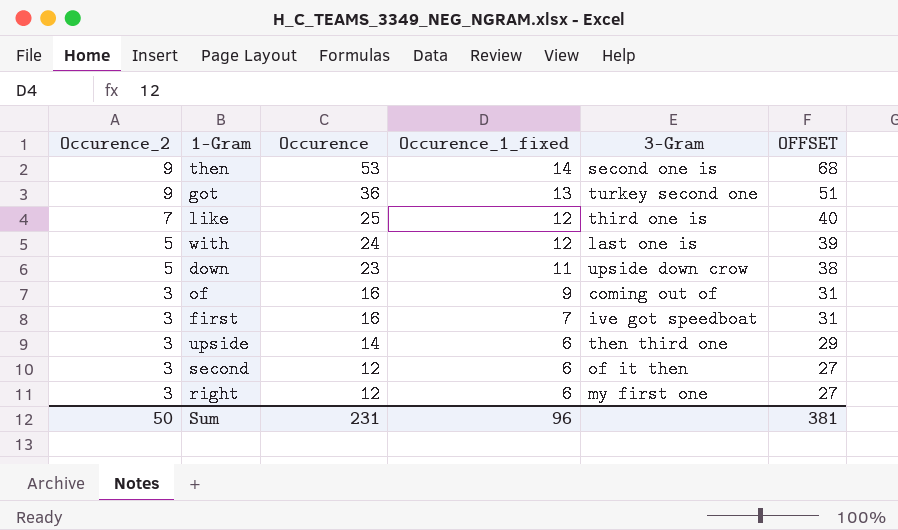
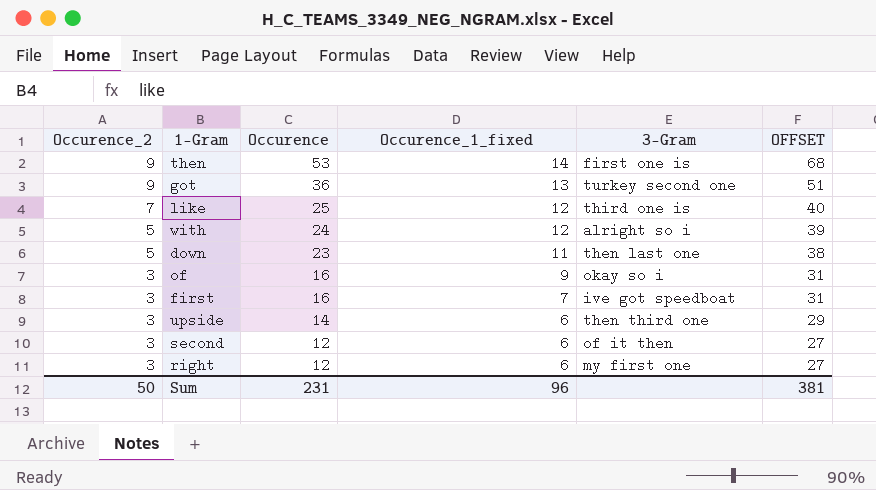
then | 3-Gram: second one is -> first one is
with | 3-Gram: last one is -> alright so i
down | 3-Gram: upside down crow -> then last one
of | 3-Gram: coming out of -> okay so i

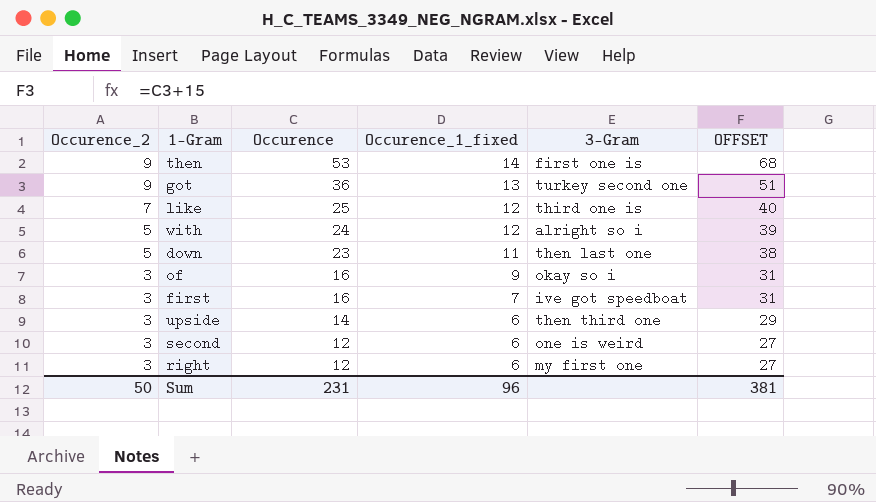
second | 3-Gram: of it then -> one is weird

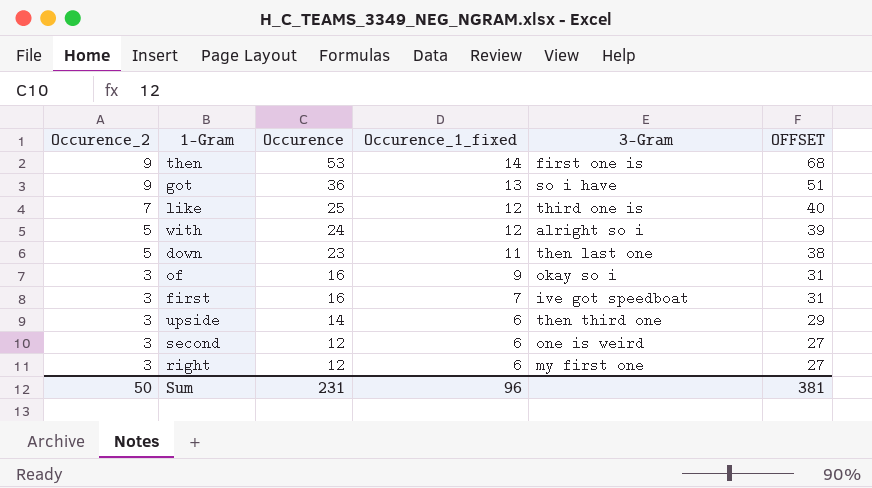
got | 3-Gram: turkey second one -> so i have

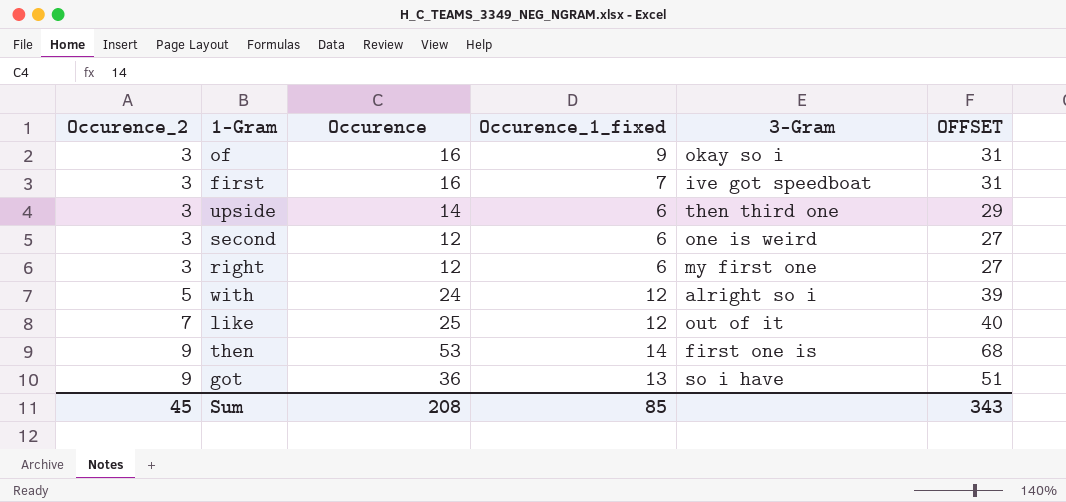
row order: Occurence_2 descending -> Occurence_2 ascending
row down: 5 | 23 | 11 | then last one | 38 -> none
like | 3-Gram: third one is -> out of it
Sum | Occurence_2: 50 -> 45
Sum | Occurence: 231 -> 208
Sum | Occurence_1_fixed: 96 -> 85
Sum | OFFSET: 381 -> 343

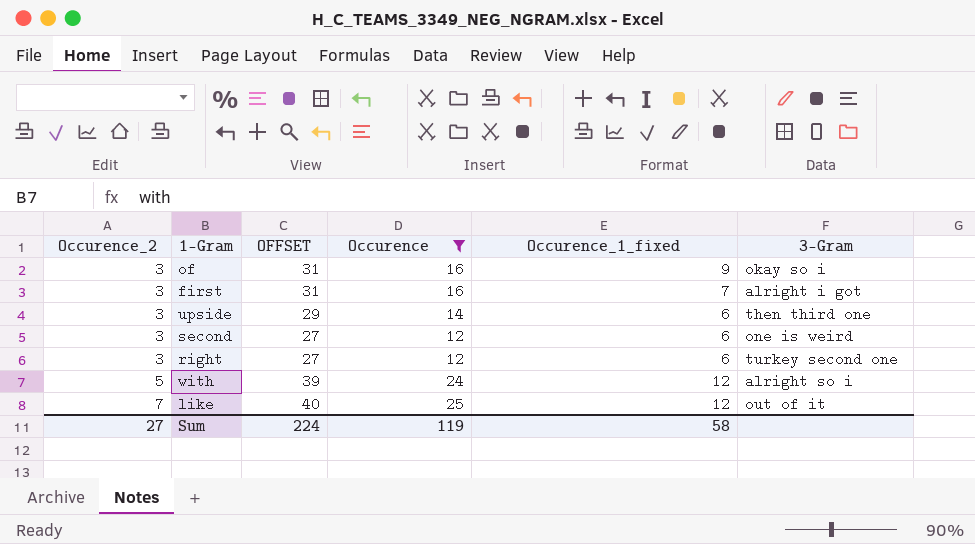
filter: none -> Occurence <= 25
column OFFSET | position: 6 -> 3
first | 3-Gram: ive got speedboat -> alright i got
right | 3-Gram: my first one -> turkey second one
Sum | Occurence_2: 45 -> 27
Sum | OFFSET: 343 -> 224
Sum | Occurence: 208 -> 119
Sum | Occurence_1_fixed: 85 -> 58

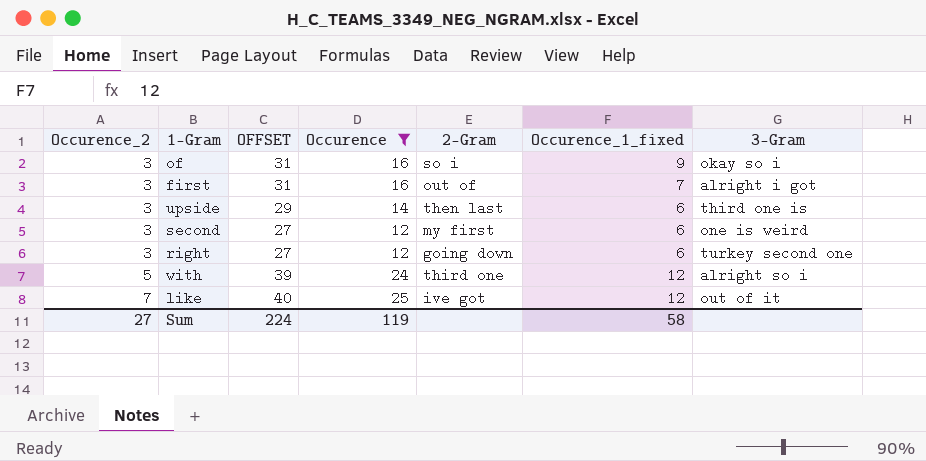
column 2-Gram | position: none -> 5
upside | 3-Gram: then third one -> third one is

